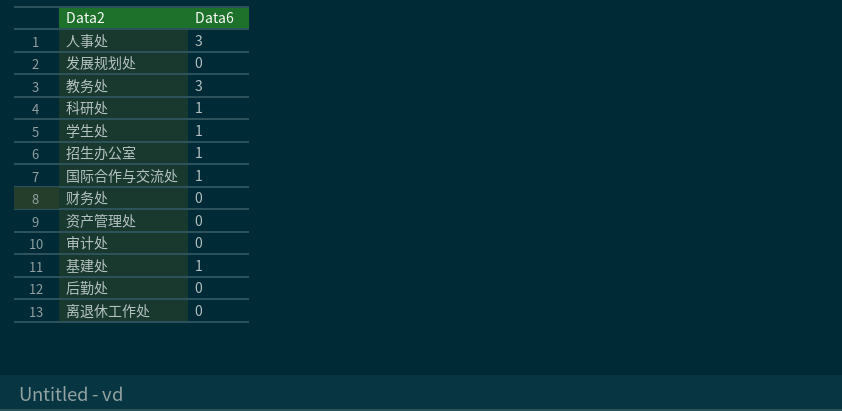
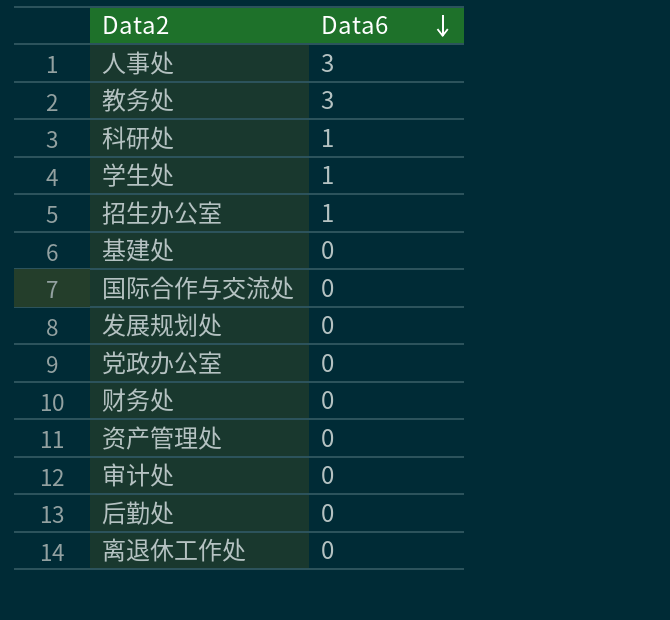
row order: none -> Data6 descending
基建处 | Data6: 1 -> 0
国际合作与交流处 | Data6: 1 -> 0
row 党政办公室: none -> 0

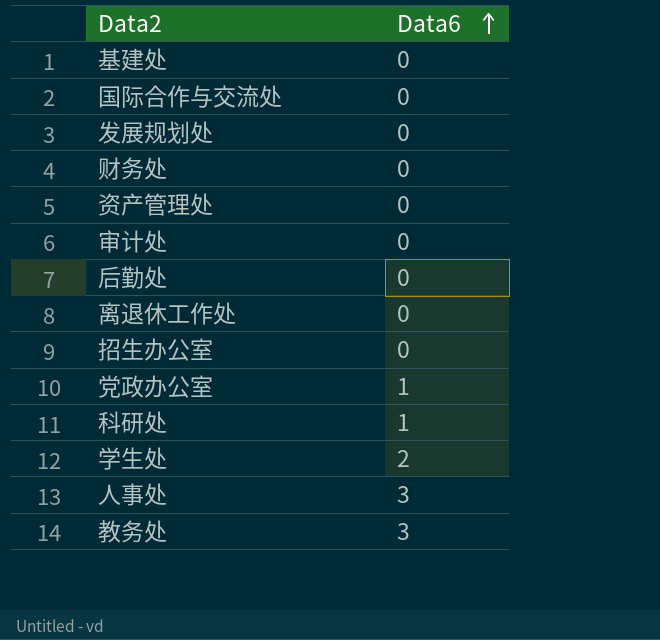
row order: Data6 descending -> Data6 ascending
招生办公室 | Data6: 1 -> 0
党政办公室 | Data6: 0 -> 1
学生处 | Data6: 1 -> 2

